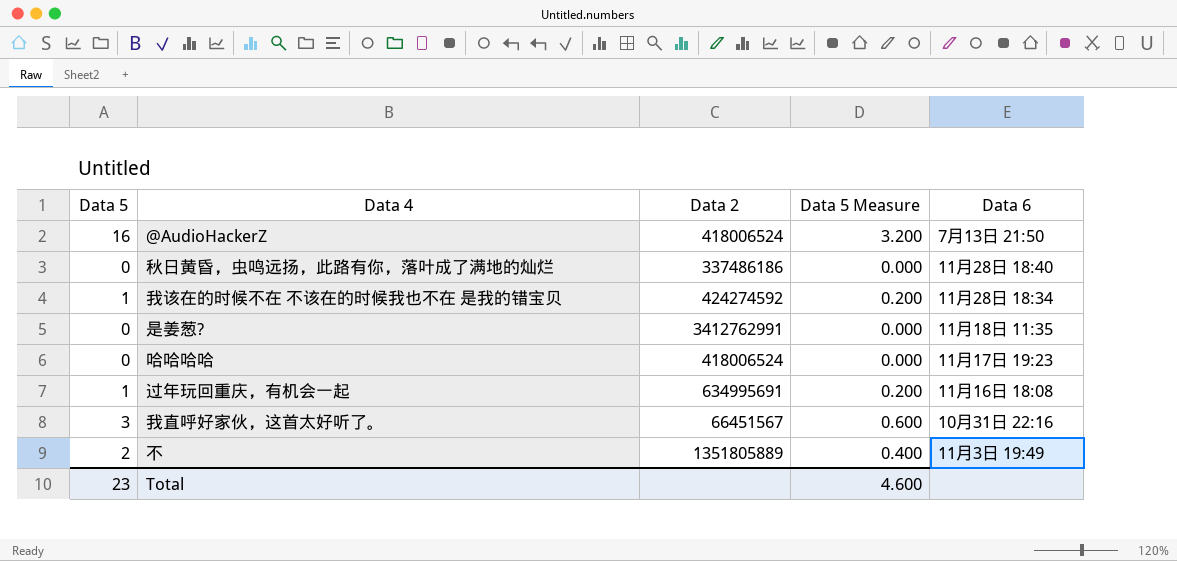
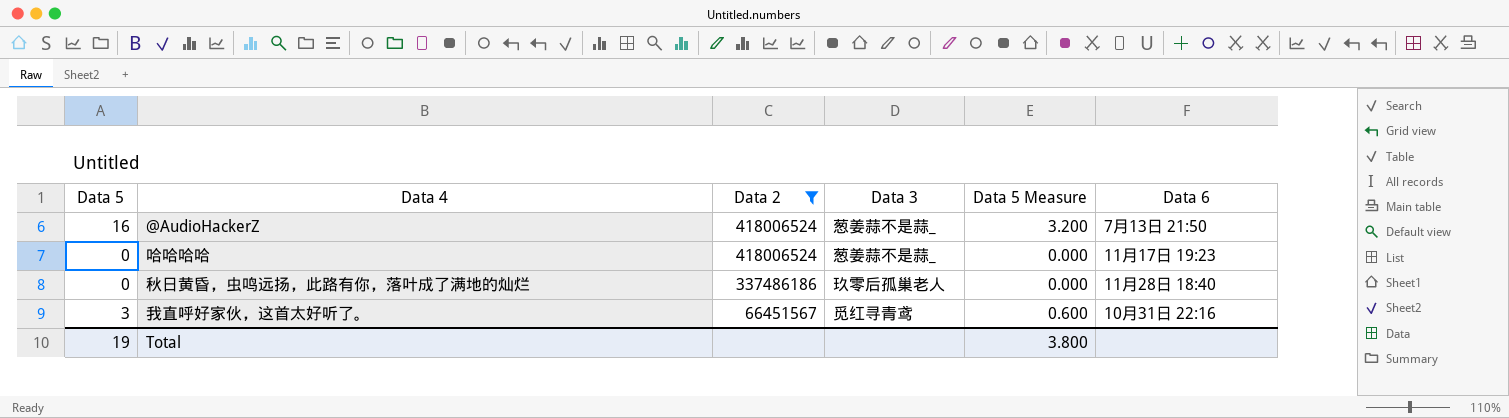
filter: none -> Data 2 <= 418006524
row order: none -> Data 2 descending
column Data 3 | position: none -> 4
Total | Data 5: 23 -> 19
Total | Data 5 Measure: 4.600 -> 3.800

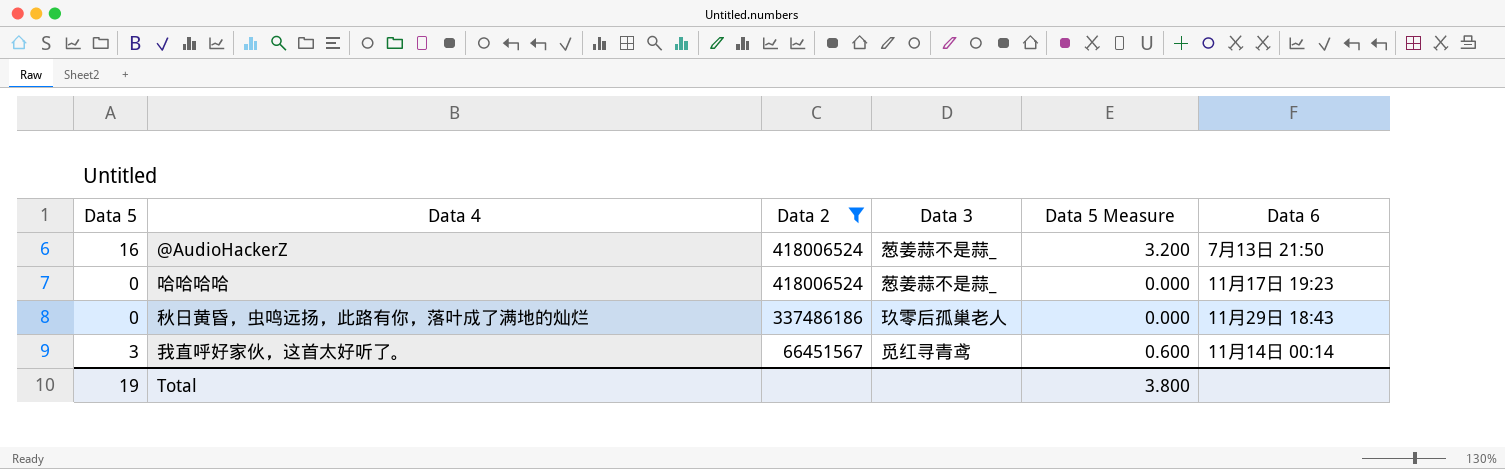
秋日黄昏，虫鸣远扬，此路有你，落叶成了满地的灿烂 | Data 6: 11月28日 18:40 -> 11月29日 18:43
我直呼好家伙，这首太好听了。 | Data 6: 10月31日 22:16 -> 11月14日 00:14

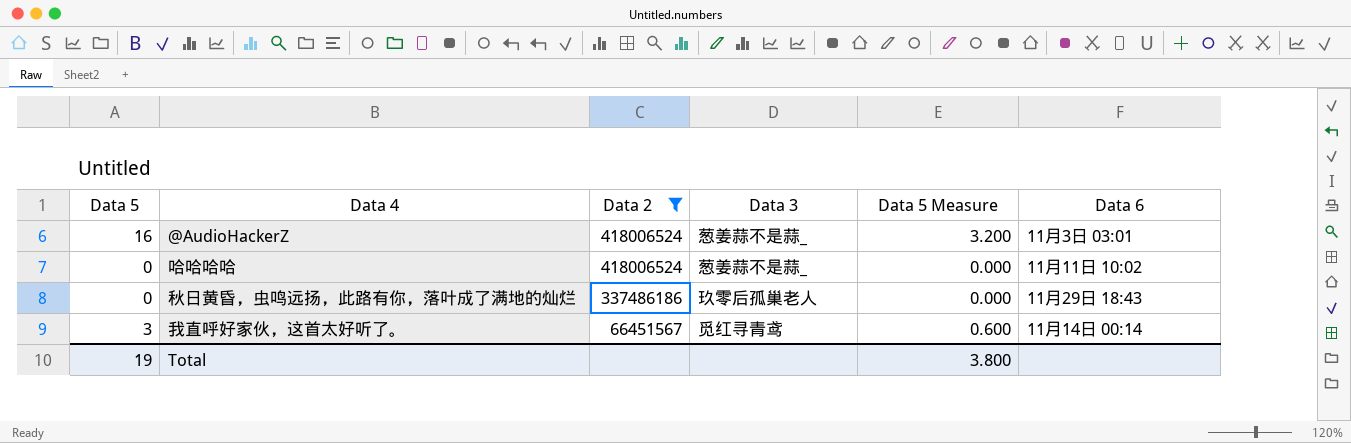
@AudioHackerZ | Data 6: 7月13日 21:50 -> 11月3日 03:01
哈哈哈哈 | Data 6: 11月17日 19:23 -> 11月11日 10:02

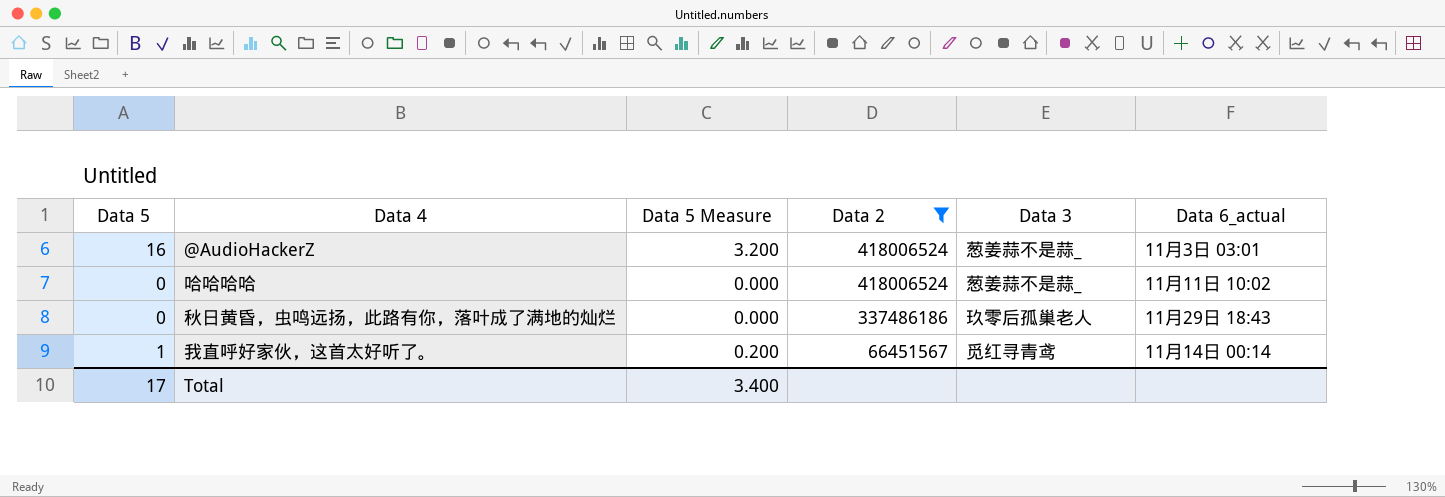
column Data 5 Measure | position: 5 -> 3
column name: Data 6 -> Data 6_actual
我直呼好家伙，这首太好听了。 | Data 5: 3 -> 1
我直呼好家伙，这首太好听了。 | Data 5 Measure: 0.600 -> 0.200
Total | Data 5: 19 -> 17
Total | Data 5 Measure: 3.800 -> 3.400

